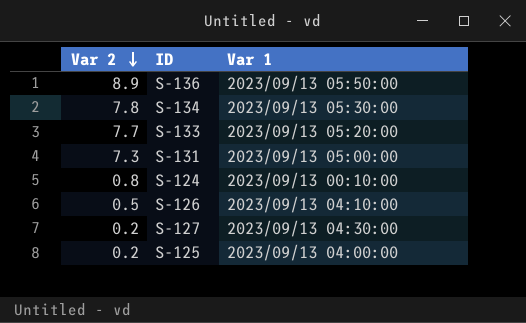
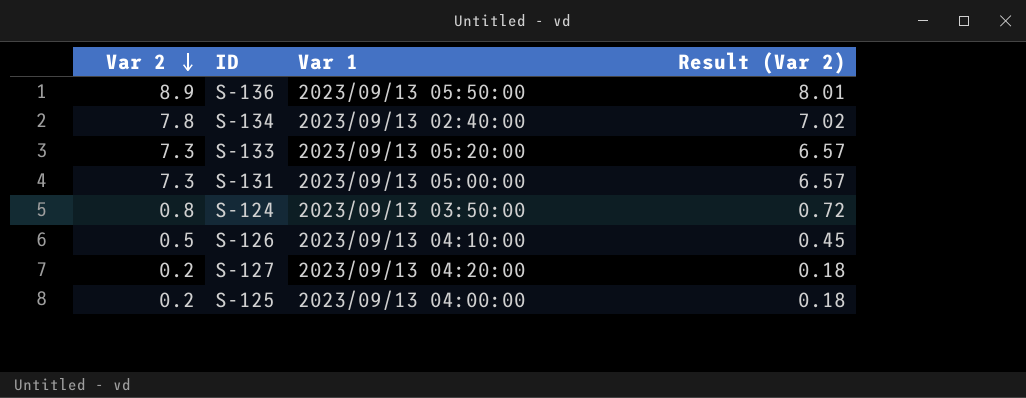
column Result (Var 2) | formula: none -> [Var 2] * 0.9
S-134 | Var 1: 2023/09/13 05:30:00 -> 2023/09/13 02:40:00
S-133 | Var 2: 7.7 -> 7.3
S-124 | Var 1: 2023/09/13 00:10:00 -> 2023/09/13 03:50:00
S-127 | Var 1: 2023/09/13 04:30:00 -> 2023/09/13 04:20:00

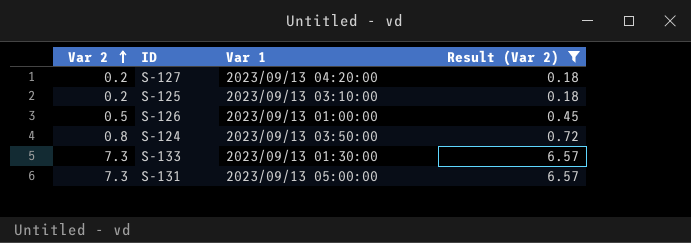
filter: none -> Result (Var 2) <= 6.57
row order: Var 2 descending -> Var 2 ascending
S-125 | Var 1: 2023/09/13 04:00:00 -> 2023/09/13 03:10:00
S-126 | Var 1: 2023/09/13 04:10:00 -> 2023/09/13 01:00:00
S-133 | Var 1: 2023/09/13 05:20:00 -> 2023/09/13 01:30:00

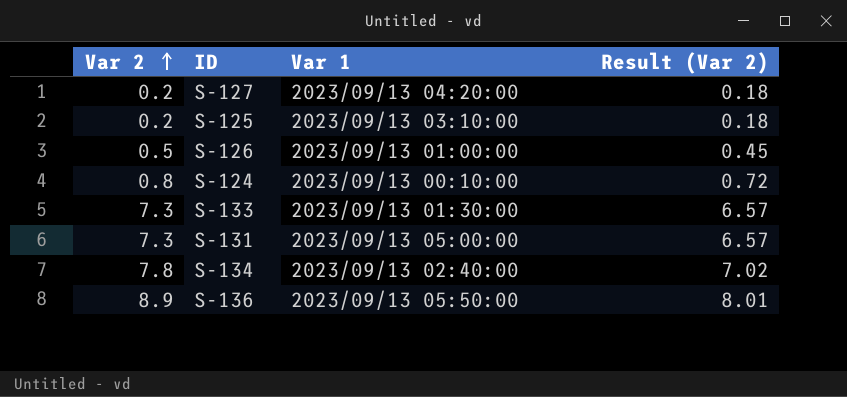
filter: Result (Var 2) <= 6.57 -> none
S-124 | Var 1: 2023/09/13 03:50:00 -> 2023/09/13 00:10:00

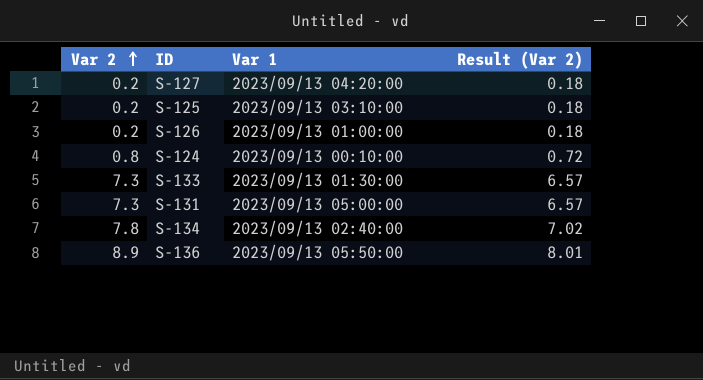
S-126 | Var 2: 0.5 -> 0.2
S-126 | Result (Var 2): 0.45 -> 0.18

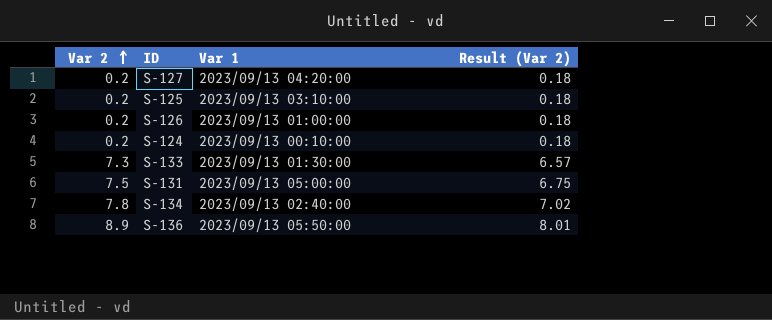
S-124 | Var 2: 0.8 -> 0.2
S-124 | Result (Var 2): 0.72 -> 0.18
S-131 | Var 2: 7.3 -> 7.5
S-131 | Result (Var 2): 6.57 -> 6.75

